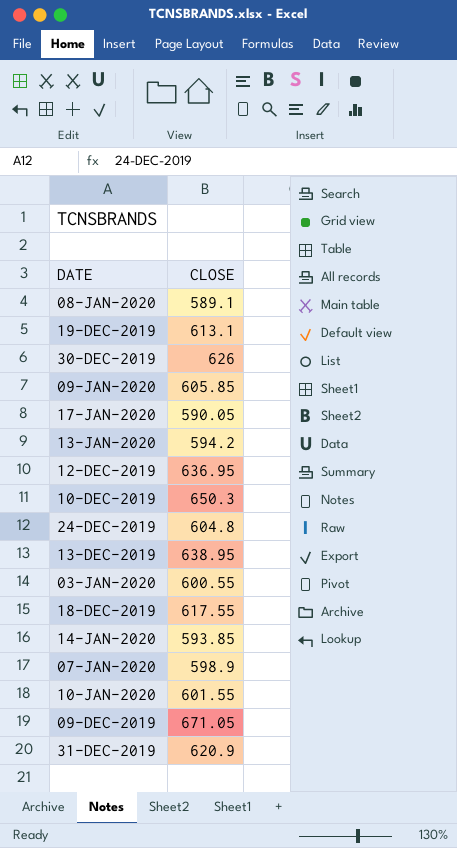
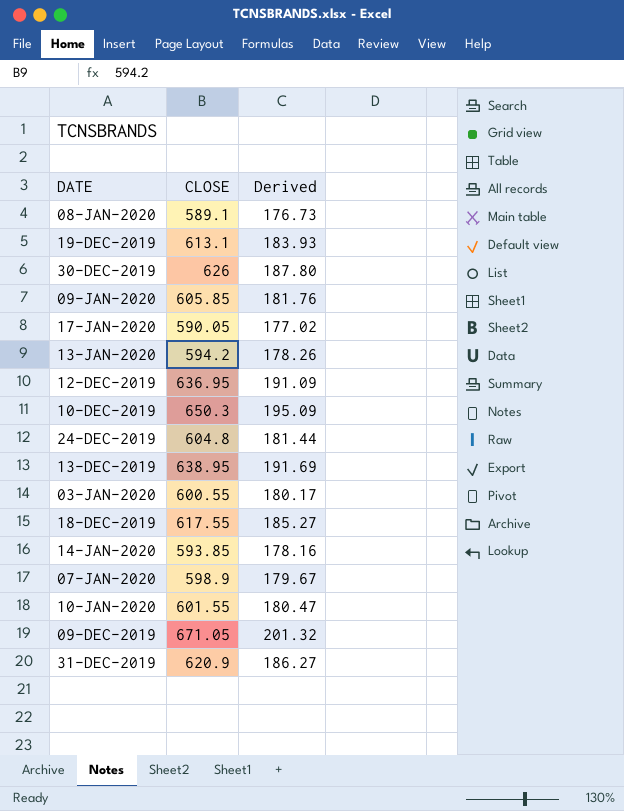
column Derived | formula: none -> [CLOSE] * 0.3

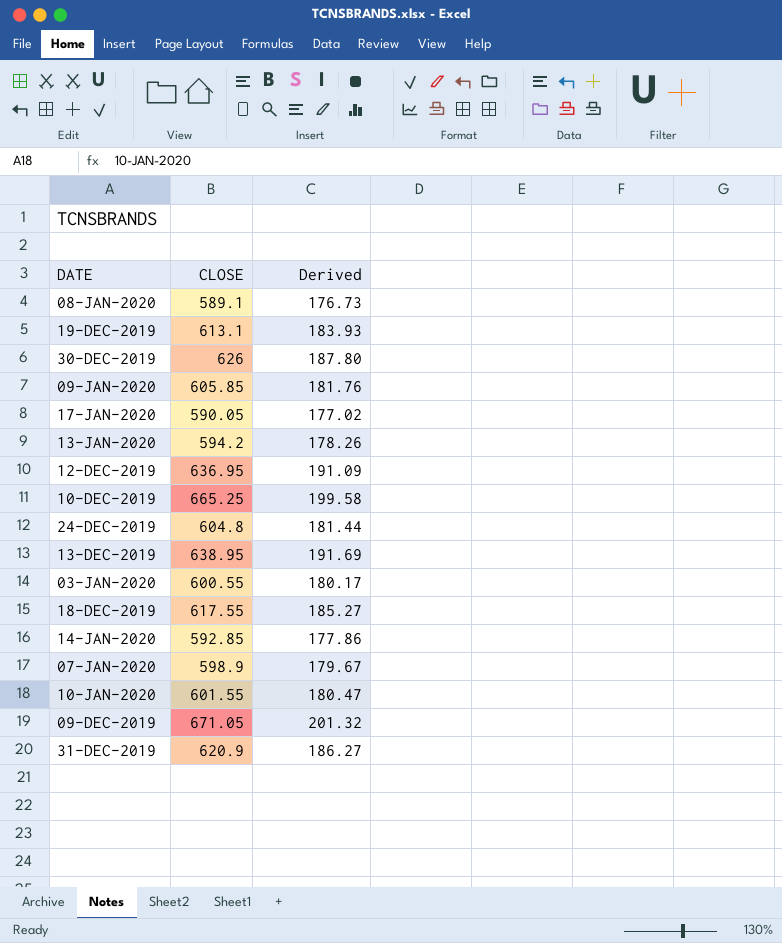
10-DEC-2019 | CLOSE: 650.3 -> 665.25
10-DEC-2019 | Derived: 195.09 -> 199.58
14-JAN-2020 | CLOSE: 593.85 -> 592.85
14-JAN-2020 | Derived: 178.16 -> 177.86

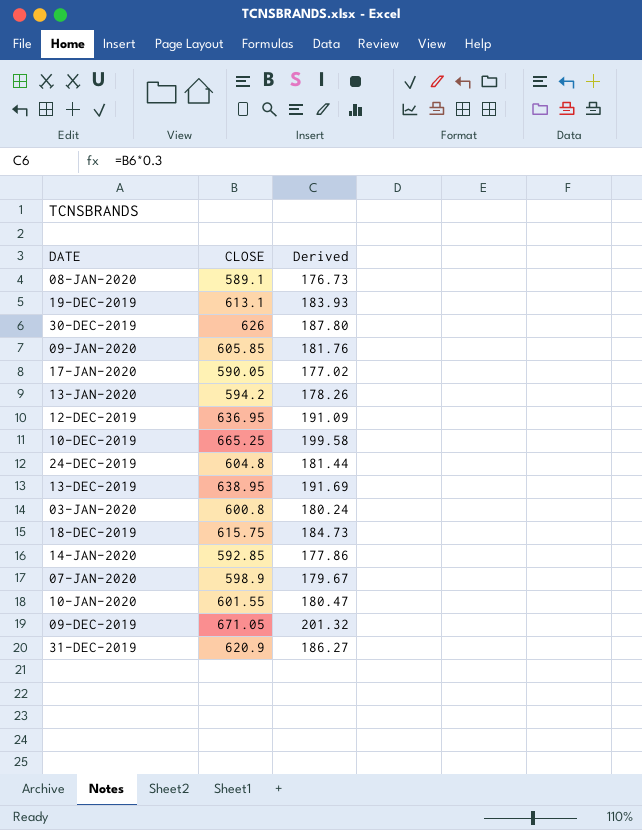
03-JAN-2020 | CLOSE: 600.55 -> 600.8
03-JAN-2020 | Derived: 180.17 -> 180.24
18-DEC-2019 | CLOSE: 617.55 -> 615.75
18-DEC-2019 | Derived: 185.27 -> 184.73

